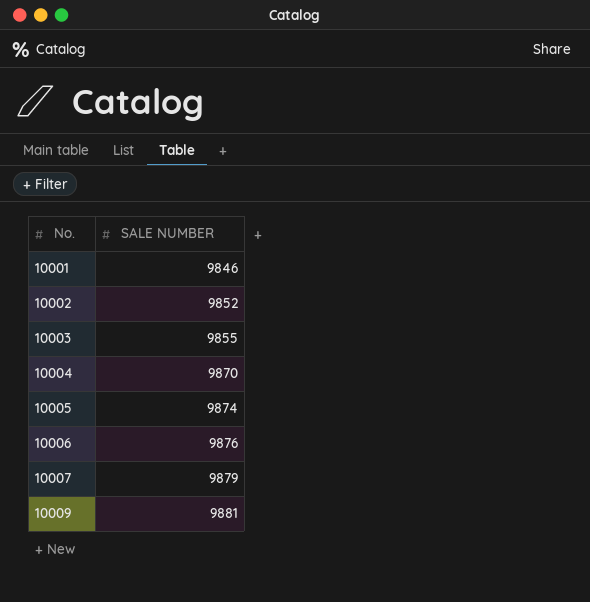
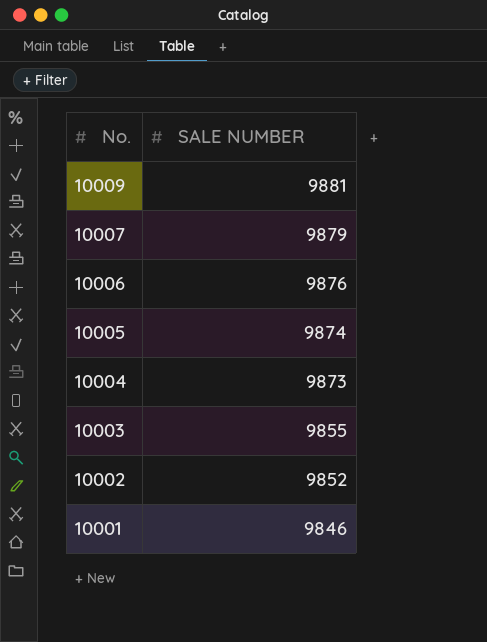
row order: No. ascending -> No. descending
10004 | SALE NUMBER: 9870 -> 9873

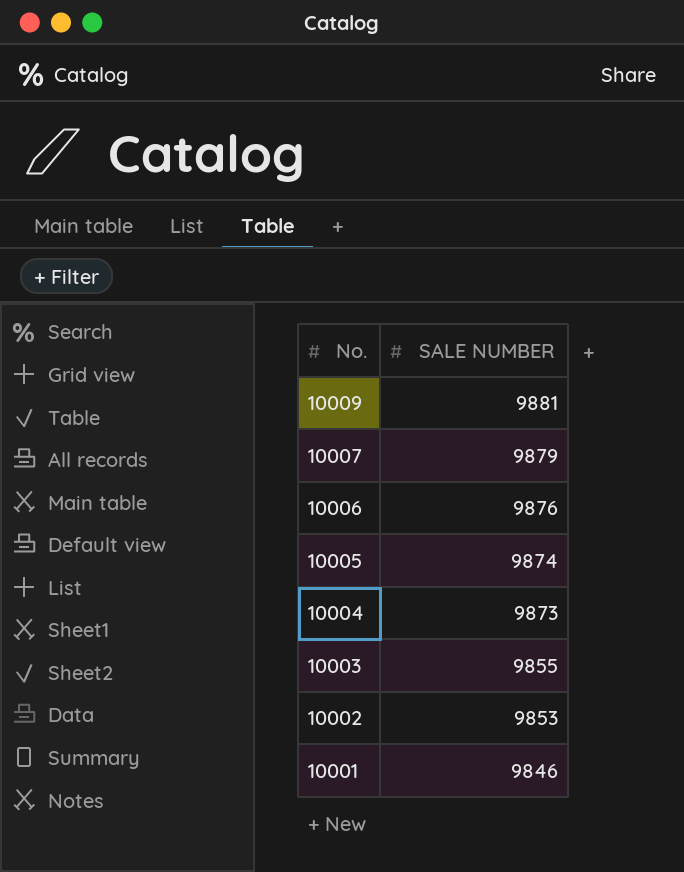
10002 | SALE NUMBER: 9852 -> 9853

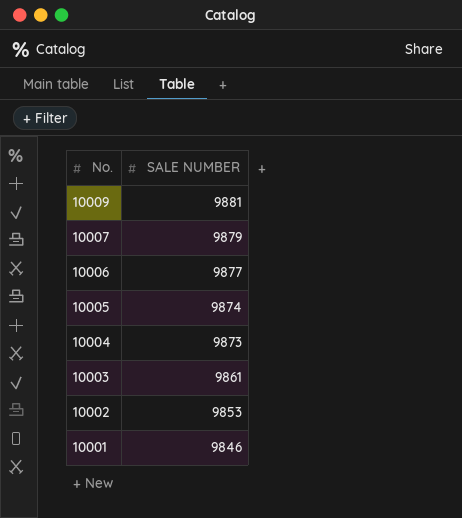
10006 | SALE NUMBER: 9876 -> 9877
10003 | SALE NUMBER: 9855 -> 9861

